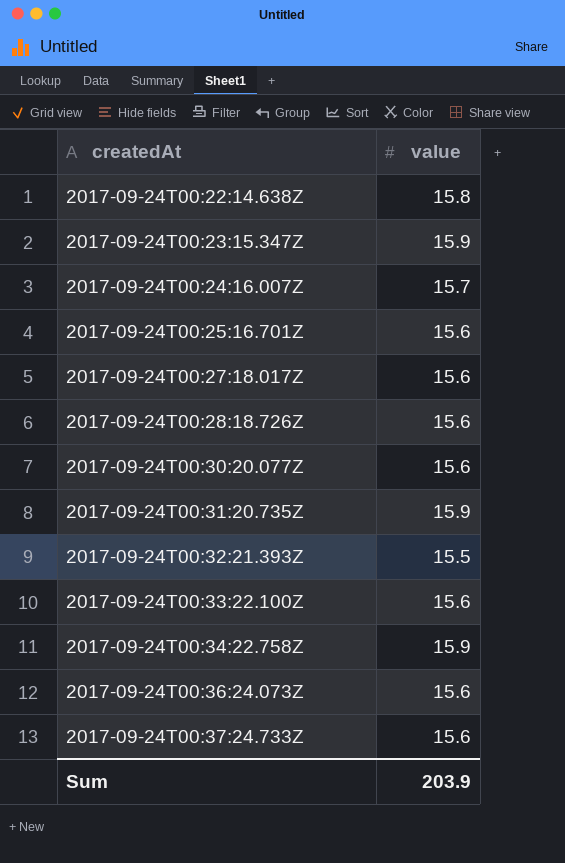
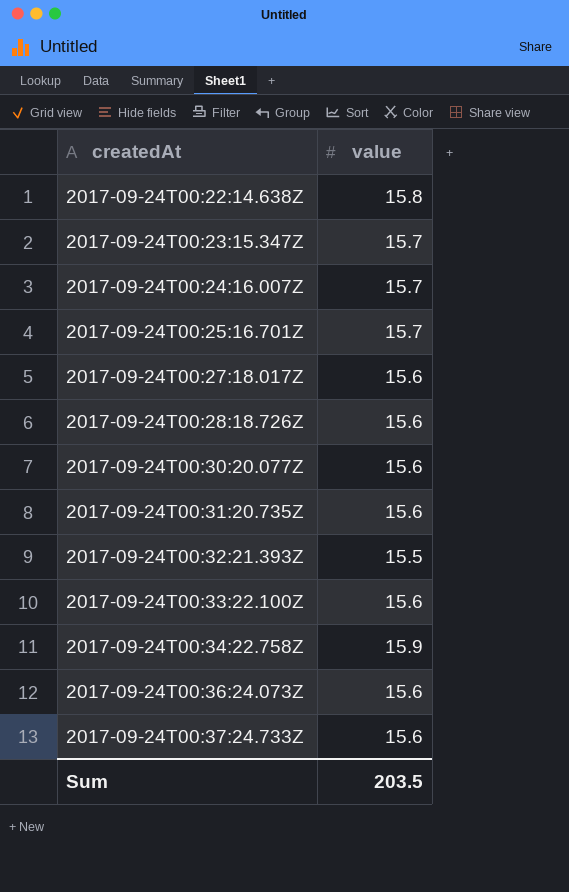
2017-09-24T00:23:15.347Z | value: 15.9 -> 15.7
2017-09-24T00:25:16.701Z | value: 15.6 -> 15.7
2017-09-24T00:31:20.735Z | value: 15.9 -> 15.6
Sum | value: 203.9 -> 203.5

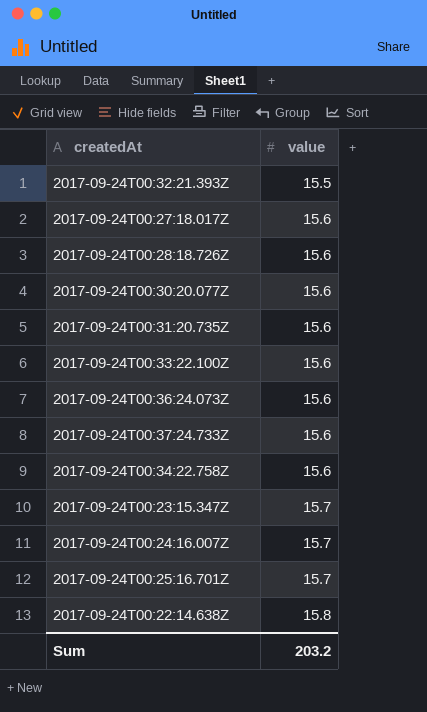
row order: createdAt ascending -> value ascending
2017-09-24T00:34:22.758Z | value: 15.9 -> 15.6
Sum | value: 203.5 -> 203.2

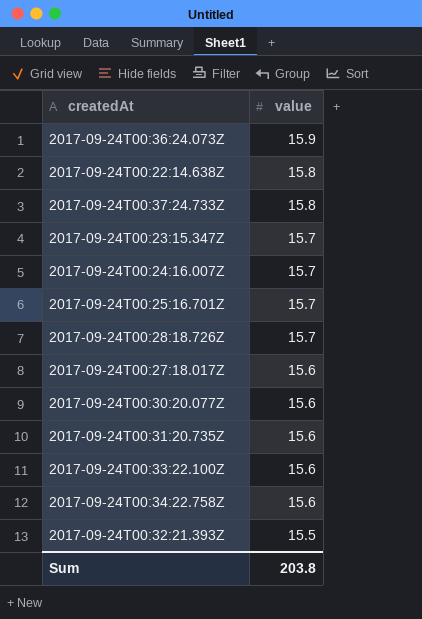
row order: value ascending -> value descending
2017-09-24T00:36:24.073Z | value: 15.6 -> 15.9
2017-09-24T00:37:24.733Z | value: 15.6 -> 15.8
2017-09-24T00:28:18.726Z | value: 15.6 -> 15.7
Sum | value: 203.2 -> 203.8

